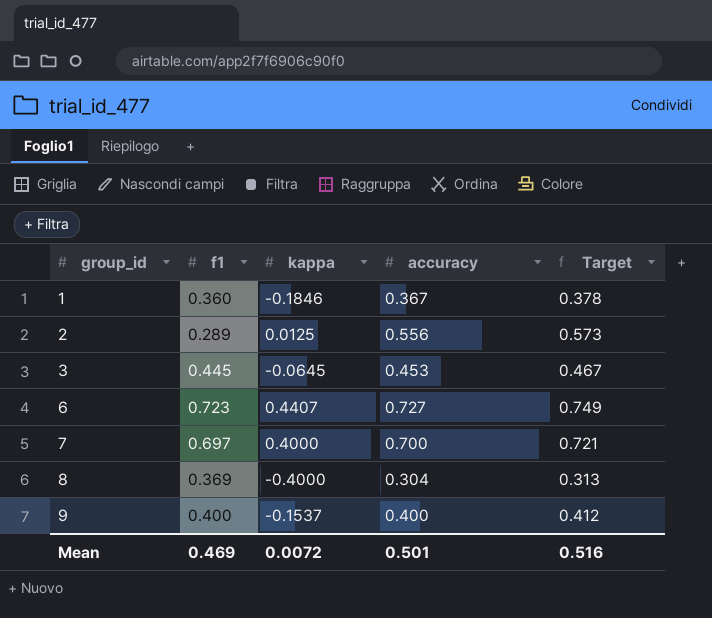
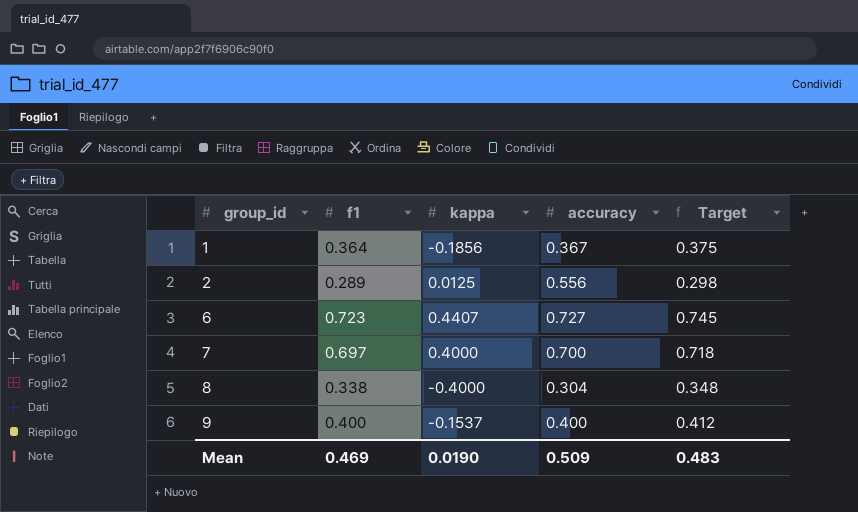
column Target | formula: [accuracy] * 1.03 -> [f1] * 1.03
row 3: 0.445 | -0.0645 | 0.453 | 0.467 -> none
1 | f1: 0.360 -> 0.364
1 | kappa: -0.1846 -> -0.1856
8 | f1: 0.369 -> 0.338
Mean | kappa: 0.0072 -> 0.0190
Mean | accuracy: 0.501 -> 0.509
Mean | Target: 0.516 -> 0.483

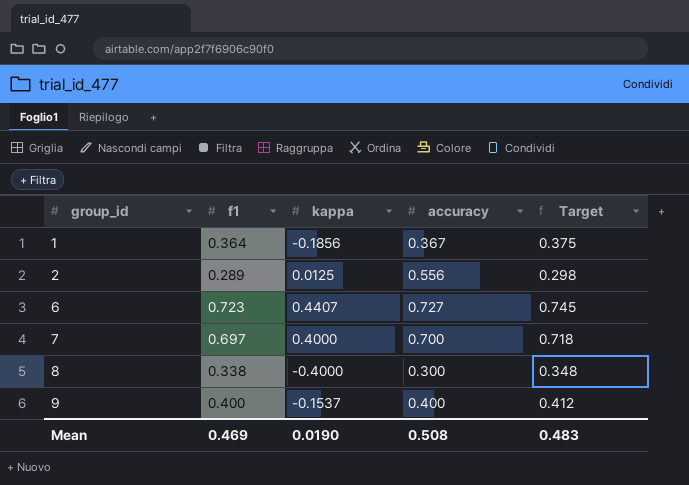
8 | accuracy: 0.304 -> 0.300
Mean | accuracy: 0.509 -> 0.508

